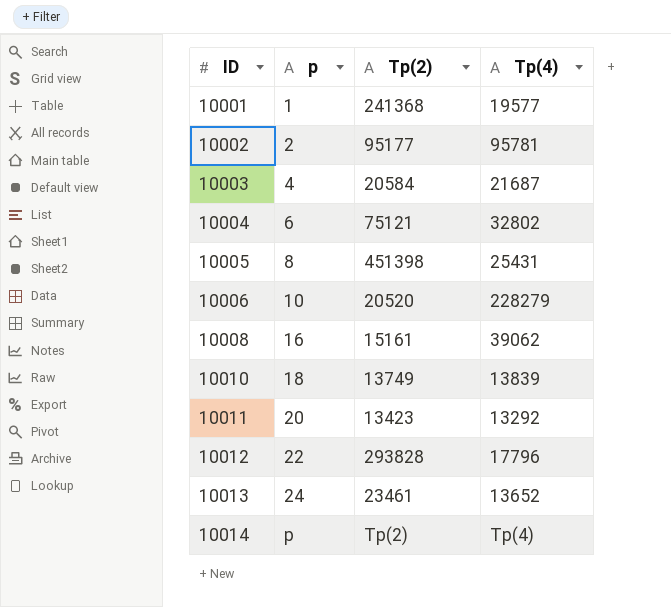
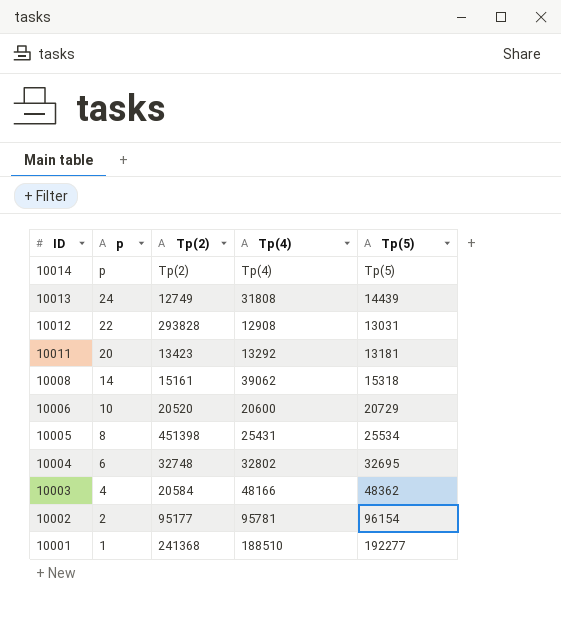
row order: ID ascending -> ID descending
column Тр(5) | position: none -> 5
row 10010: 18 | 13749 | 13839 -> none
10013 | Тр(2): 23461 -> 12749
10013 | Тр(4): 13652 -> 31808
10012 | Тр(4): 17796 -> 12908
10008 | p: 16 -> 14
10006 | Тр(4): 228279 -> 20600
10004 | Тр(2): 75121 -> 32748
10003 | Тр(4): 21687 -> 48166
10001 | Тр(4): 19577 -> 188510

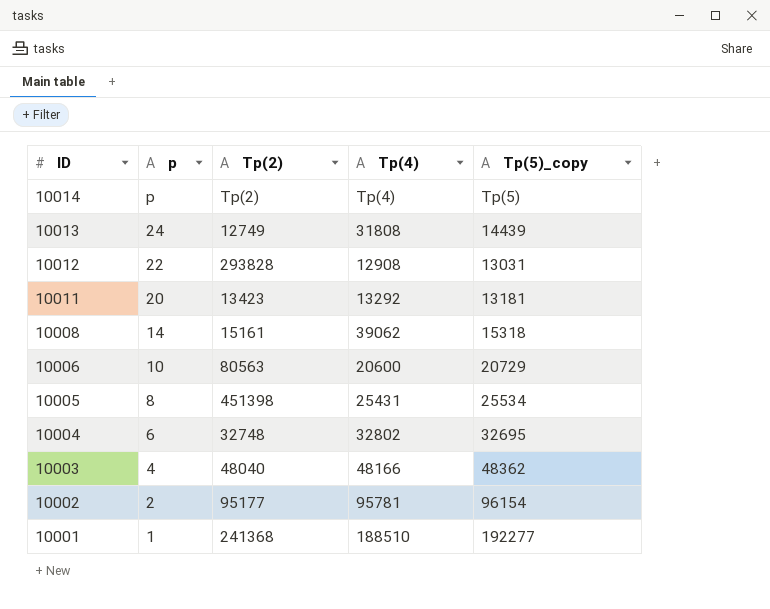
column name: Тр(5) -> Тр(5)_copy
10006 | Тр(2): 20520 -> 80563
10003 | Тр(2): 20584 -> 48040

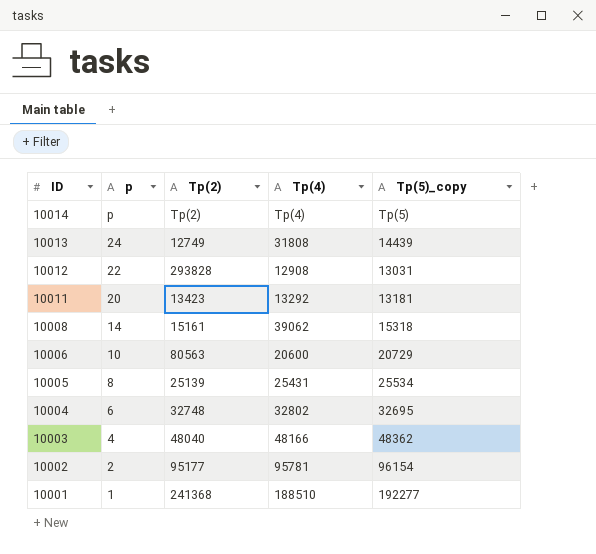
10005 | Тр(2): 451398 -> 25139

